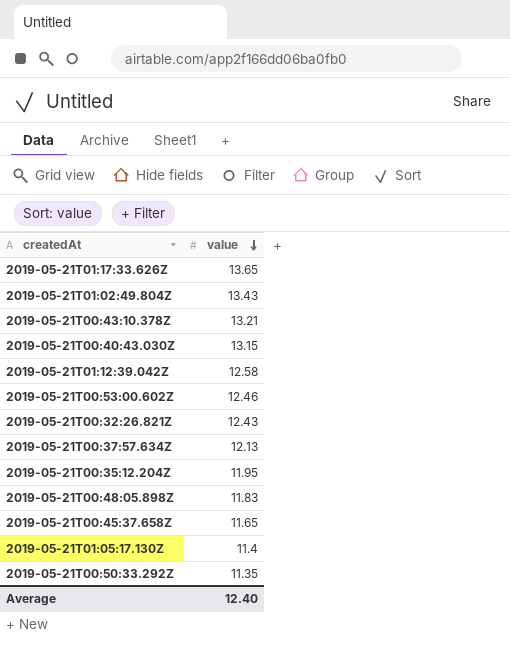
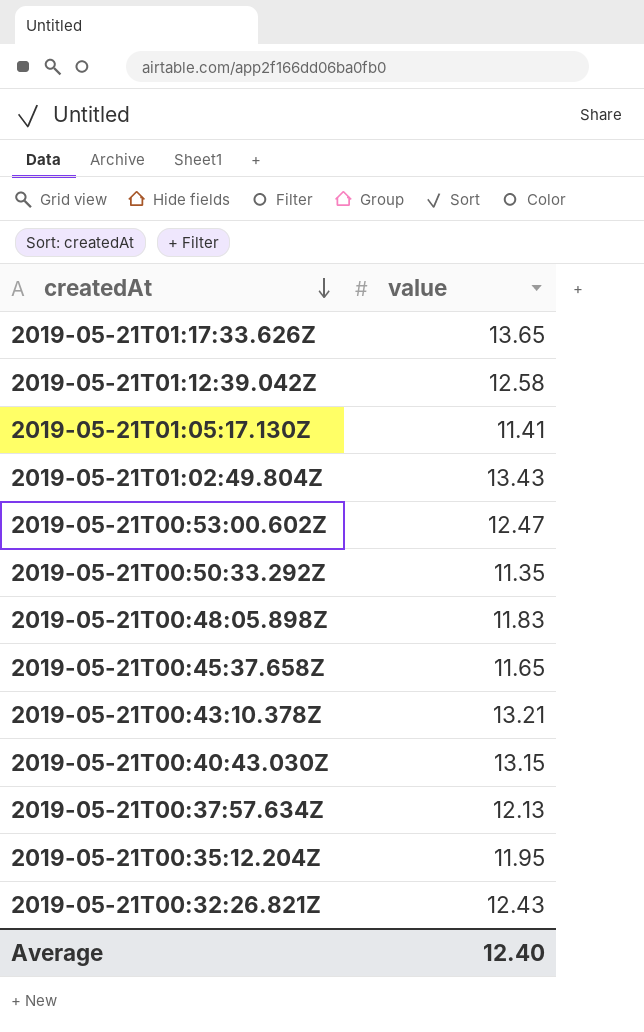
row order: value descending -> createdAt descending
2019-05-21T01:05:17.130Z | value: 11.4 -> 11.41
2019-05-21T00:53:00.602Z | value: 12.46 -> 12.47

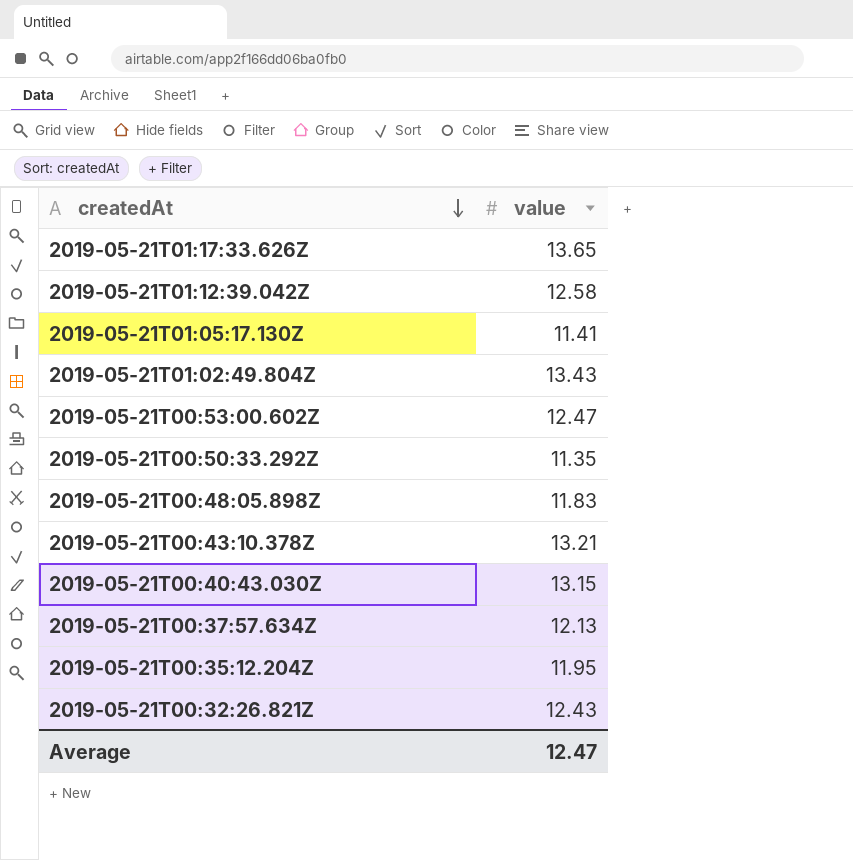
row 2019-05-21T00:45:37.658Z: 11.65 -> none
Average | value: 12.40 -> 12.47

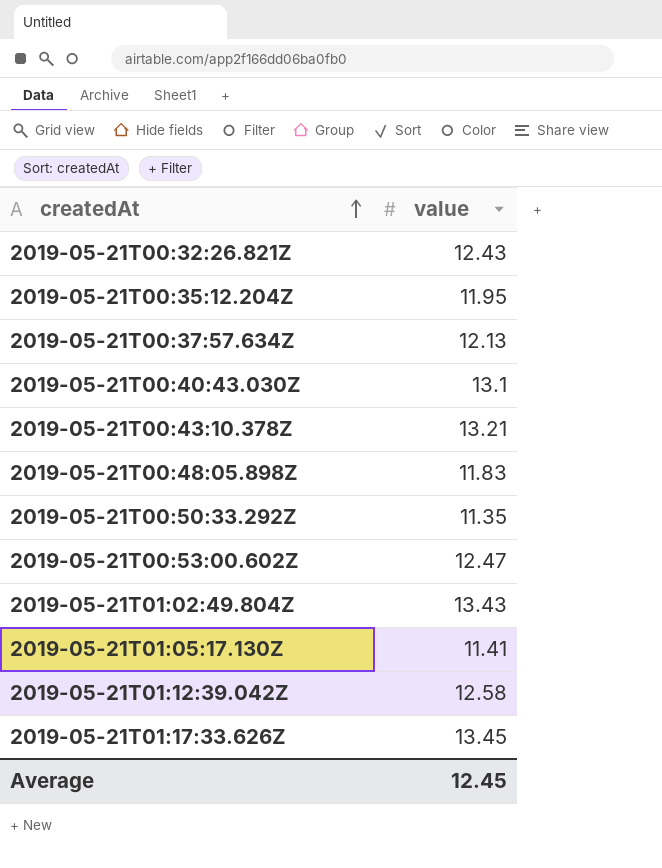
row order: createdAt descending -> createdAt ascending
2019-05-21T00:40:43.030Z | value: 13.15 -> 13.1
2019-05-21T01:17:33.626Z | value: 13.65 -> 13.45
Average | value: 12.47 -> 12.45

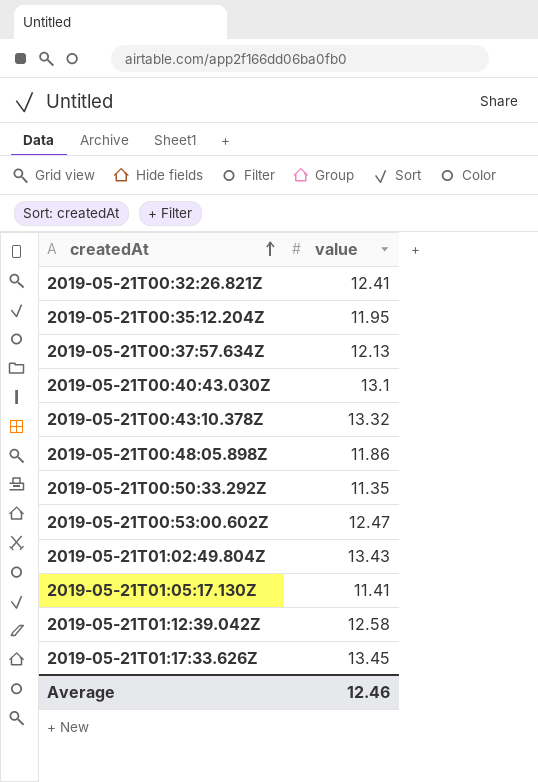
2019-05-21T00:32:26.821Z | value: 12.43 -> 12.41
2019-05-21T00:43:10.378Z | value: 13.21 -> 13.32
2019-05-21T00:48:05.898Z | value: 11.83 -> 11.86
Average | value: 12.45 -> 12.46

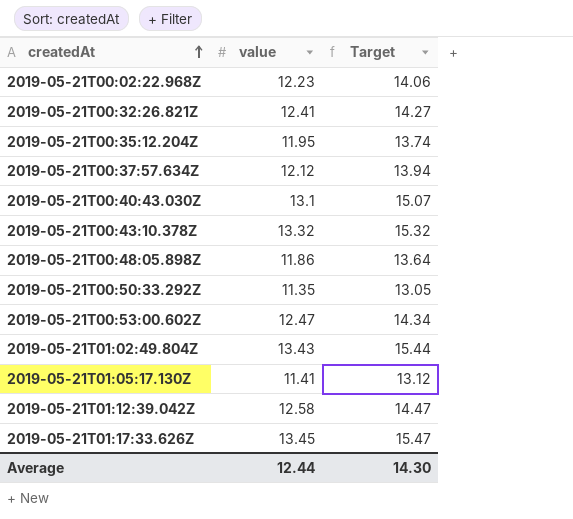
column Target | formula: none -> [value] * 1.15
row 2019-05-21T00:02:22.968Z: none -> 12.23 | 14.06
2019-05-21T00:37:57.634Z | value: 12.13 -> 12.12
Average | value: 12.46 -> 12.44

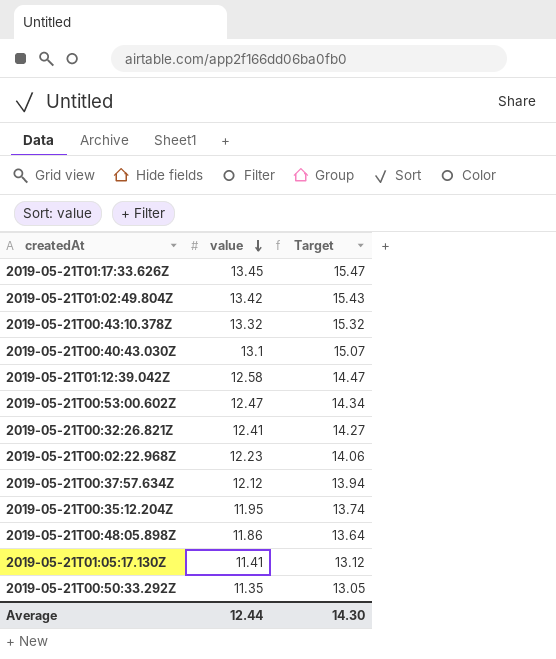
row order: createdAt ascending -> value descending
2019-05-21T01:02:49.804Z | value: 13.43 -> 13.42
2019-05-21T01:02:49.804Z | Target: 15.44 -> 15.43

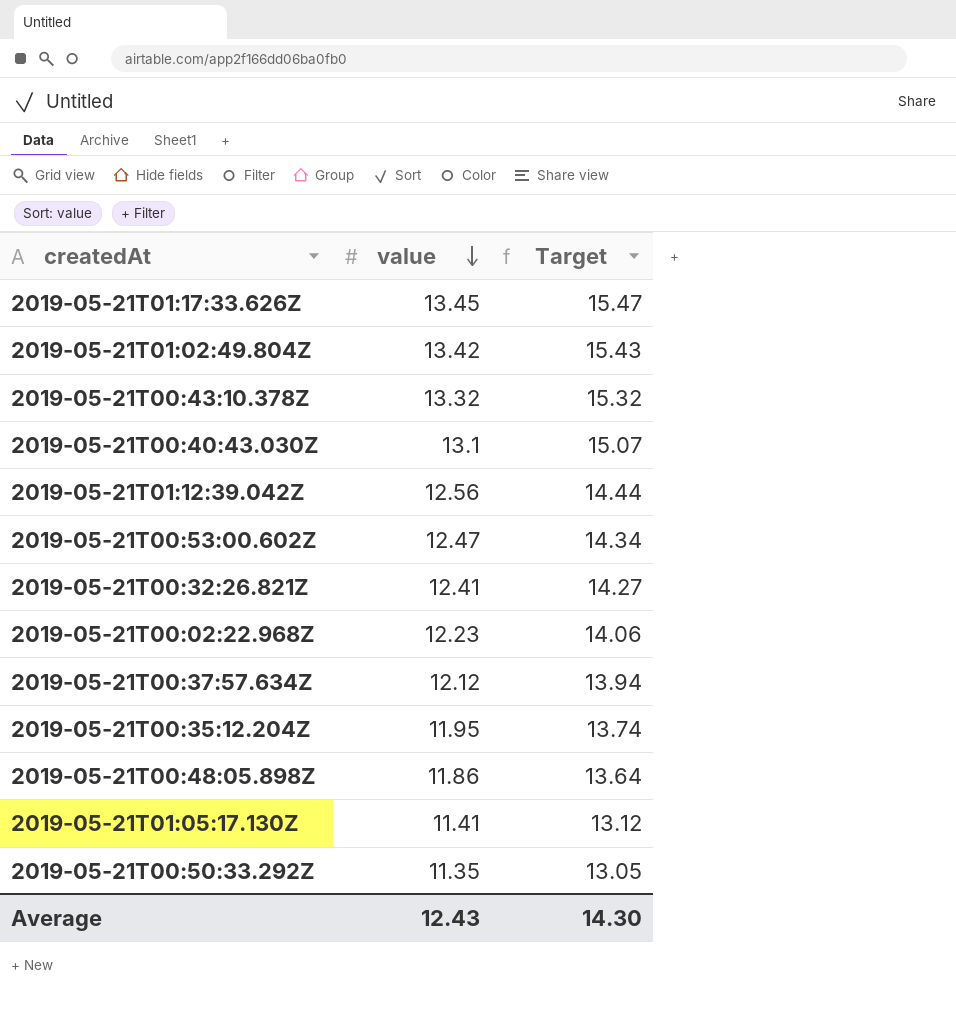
2019-05-21T01:12:39.042Z | value: 12.58 -> 12.56
2019-05-21T01:12:39.042Z | Target: 14.47 -> 14.44
Average | value: 12.44 -> 12.43

